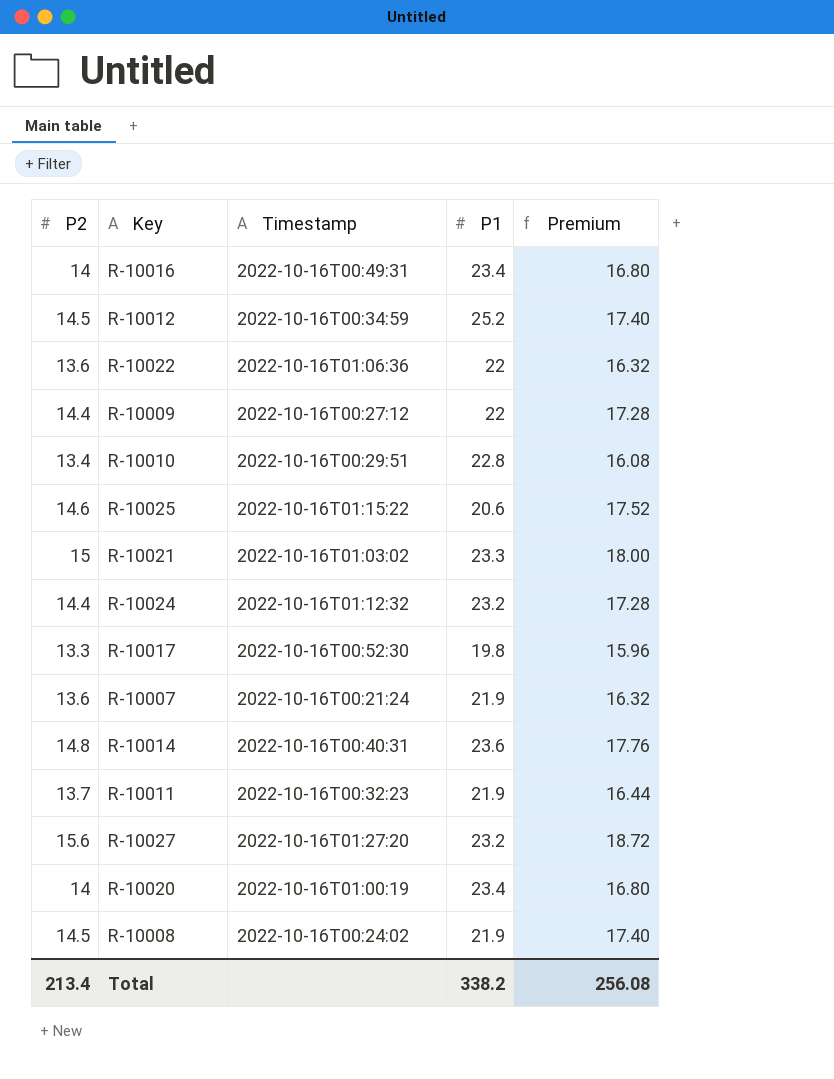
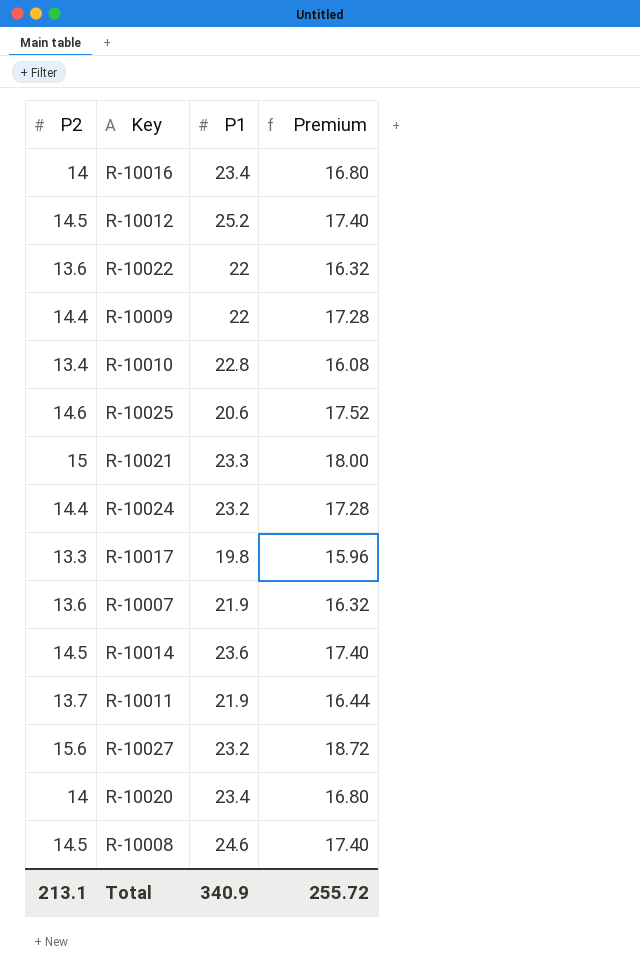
column Timestamp | position: 3 -> none
R-10014 | P2: 14.8 -> 14.5
R-10014 | Premium: 17.76 -> 17.40
R-10008 | P1: 21.9 -> 24.6
Total | P2: 213.4 -> 213.1
Total | P1: 338.2 -> 340.9
Total | Premium: 256.08 -> 255.72

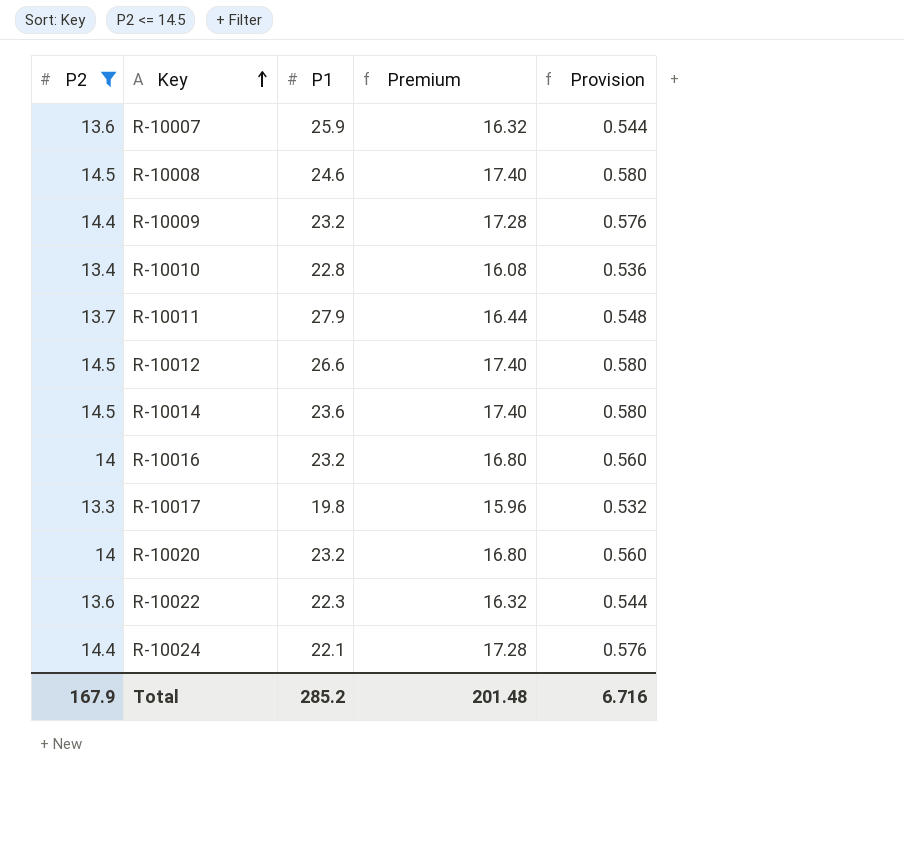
filter: none -> P2 <= 14.5
row order: none -> Key ascending
column Provision | formula: none -> [P2] * 0.04
R-10007 | P1: 21.9 -> 25.9
R-10009 | P1: 22 -> 23.2
R-10011 | P1: 21.9 -> 27.9
R-10012 | P1: 25.2 -> 26.6
R-10016 | P1: 23.4 -> 23.2
R-10020 | P1: 23.4 -> 23.2
R-10022 | P1: 22 -> 22.3
R-10024 | P1: 23.2 -> 22.1
Total | P2: 213.1 -> 167.9
Total | P1: 340.9 -> 285.2
Total | Premium: 255.72 -> 201.48

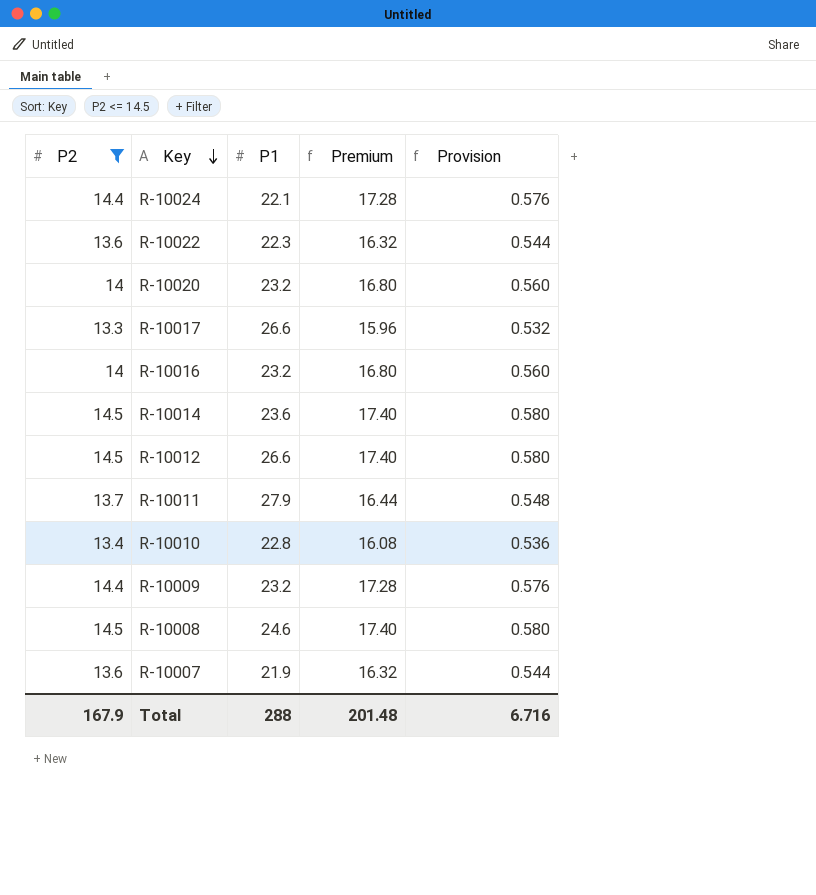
row order: Key ascending -> Key descending
R-10017 | P1: 19.8 -> 26.6
R-10007 | P1: 25.9 -> 21.9
Total | P1: 285.2 -> 288

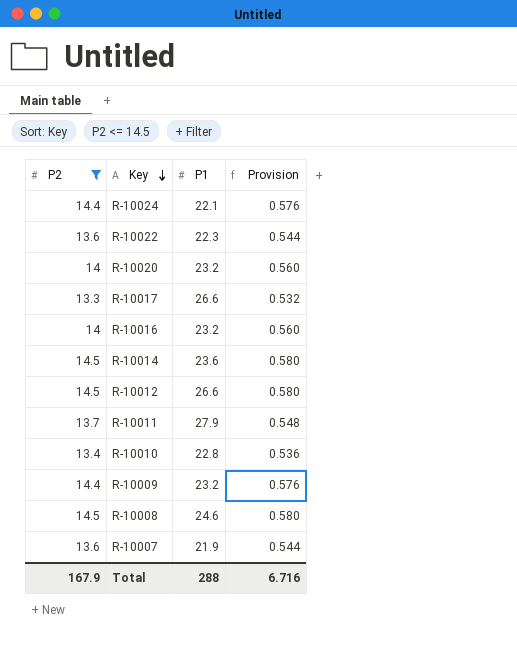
column Premium | formula: [P2] * 1.2 -> none

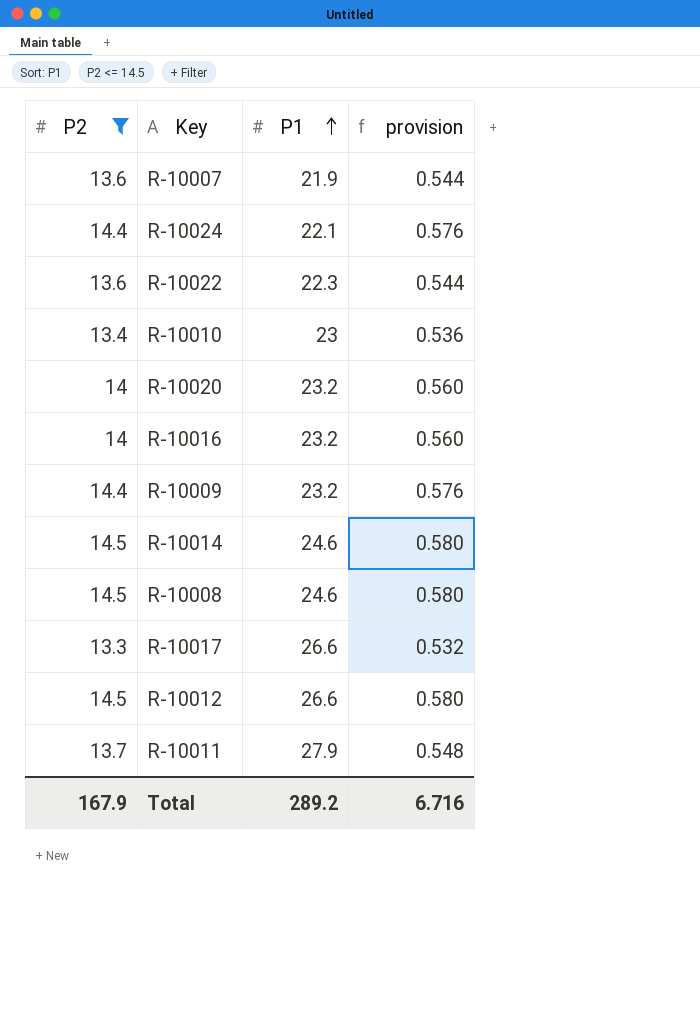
row order: Key descending -> P1 ascending
column name: Provision -> provision
R-10010 | P1: 22.8 -> 23
R-10014 | P1: 23.6 -> 24.6
Total | P1: 288 -> 289.2

